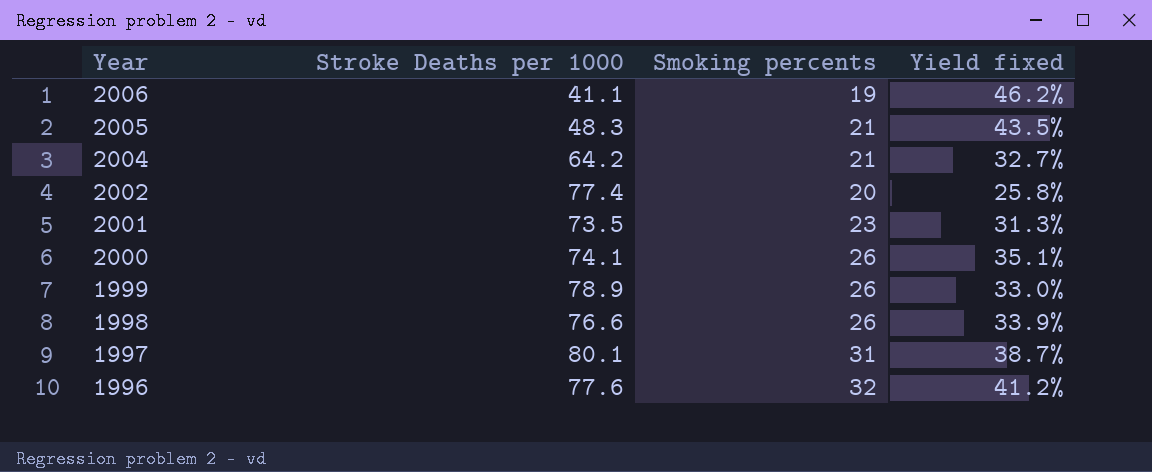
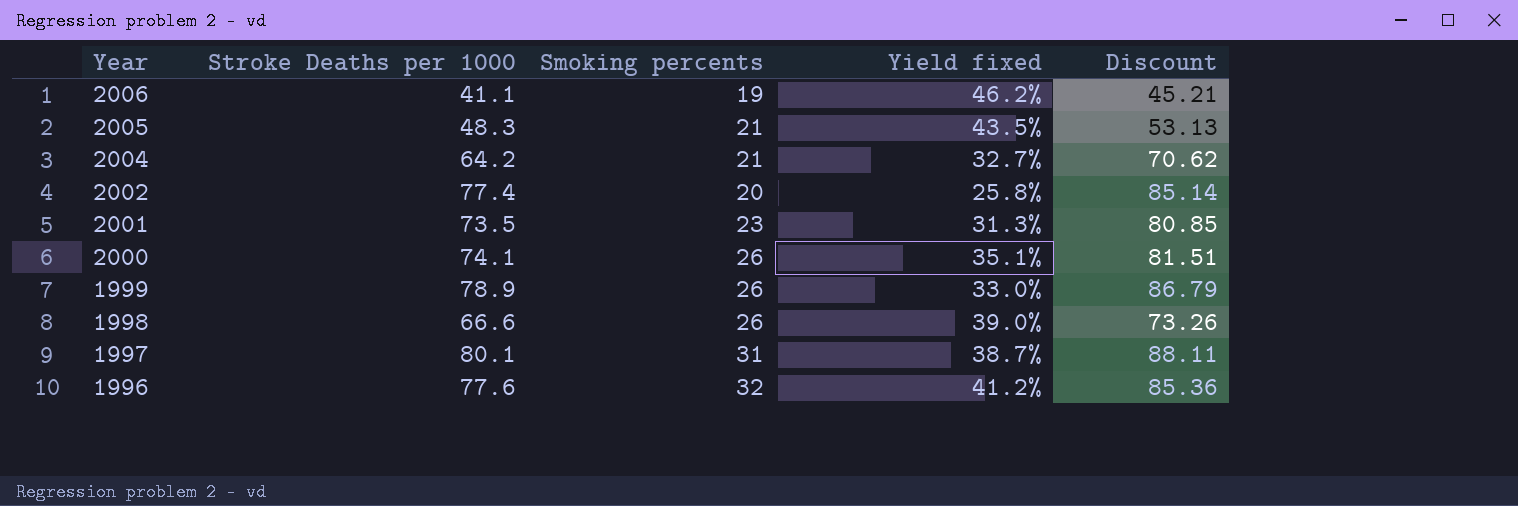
column Discount | formula: none -> [Stroke Deaths per 1000] * 1.1
1998 | Stroke Deaths per 1000: 76.6 -> 66.6
1998 | Yield fixed: 33.9% -> 39.0%

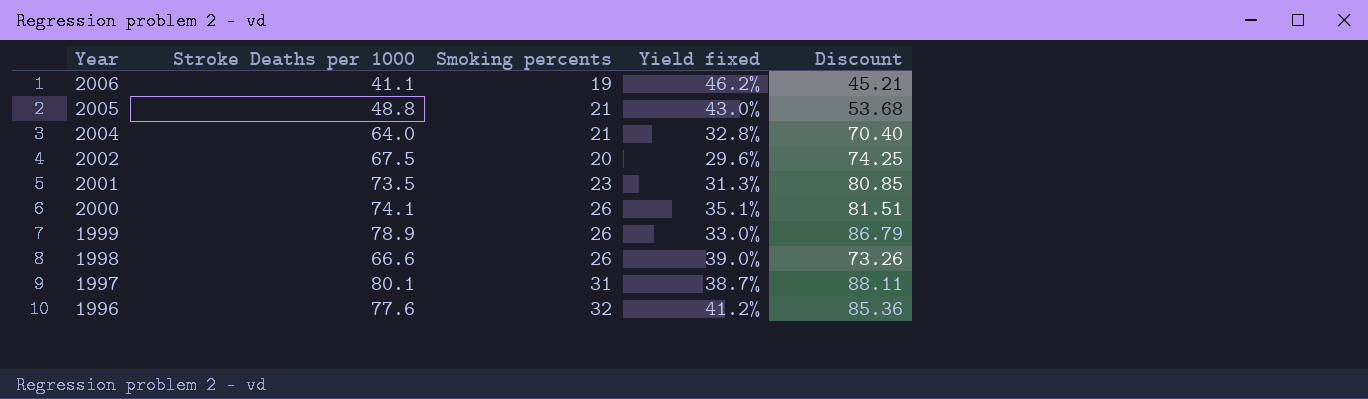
2005 | Stroke Deaths per 1000: 48.3 -> 48.8
2005 | Yield fixed: 43.5% -> 43.0%
2005 | Discount: 53.13 -> 53.68
2004 | Stroke Deaths per 1000: 64.2 -> 64.0
2004 | Yield fixed: 32.7% -> 32.8%
2004 | Discount: 70.62 -> 70.40
2002 | Stroke Deaths per 1000: 77.4 -> 67.5
2002 | Yield fixed: 25.8% -> 29.6%
2002 | Discount: 85.14 -> 74.25

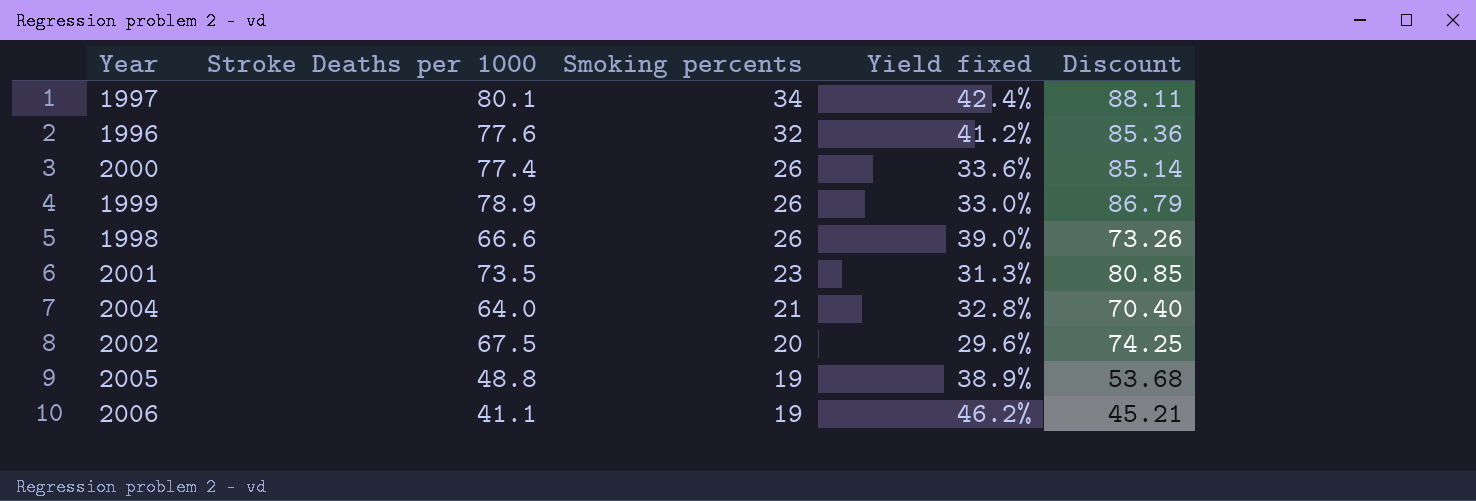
row order: Year descending -> Smoking percents descending
1997 | Smoking percents: 31 -> 34
1997 | Yield fixed: 38.7% -> 42.4%
2000 | Stroke Deaths per 1000: 74.1 -> 77.4
2000 | Yield fixed: 35.1% -> 33.6%
2000 | Discount: 81.51 -> 85.14
2005 | Smoking percents: 21 -> 19
2005 | Yield fixed: 43.0% -> 38.9%

